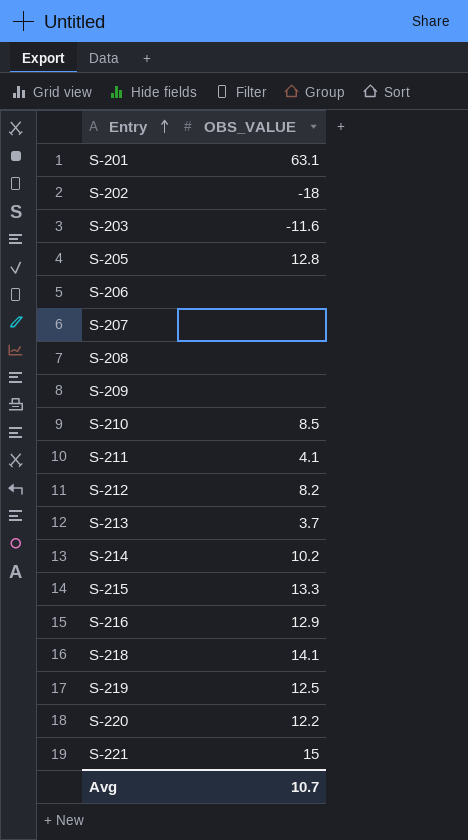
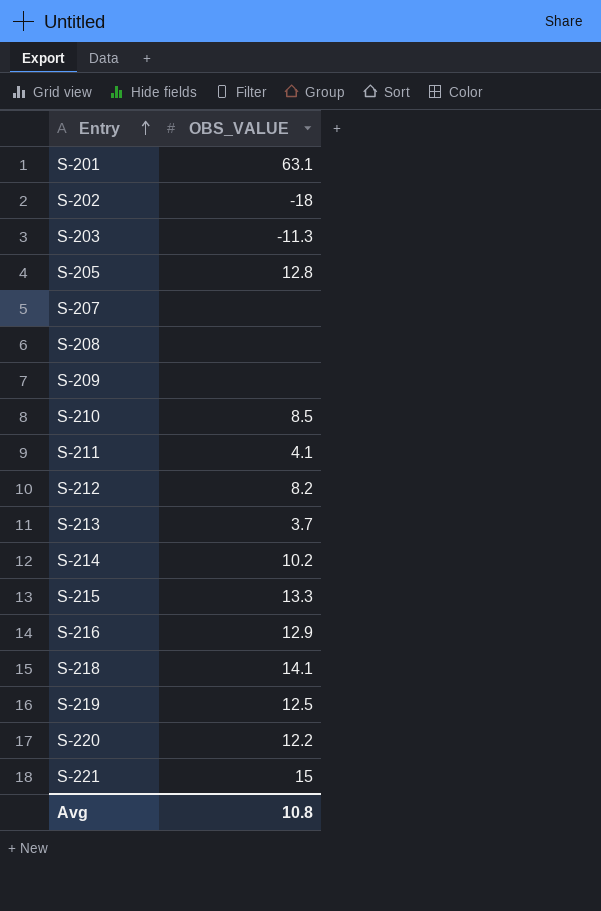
row S-206: none -> none
S-203 | OBS_VALUE: -11.6 -> -11.3
Avg | OBS_VALUE: 10.7 -> 10.8

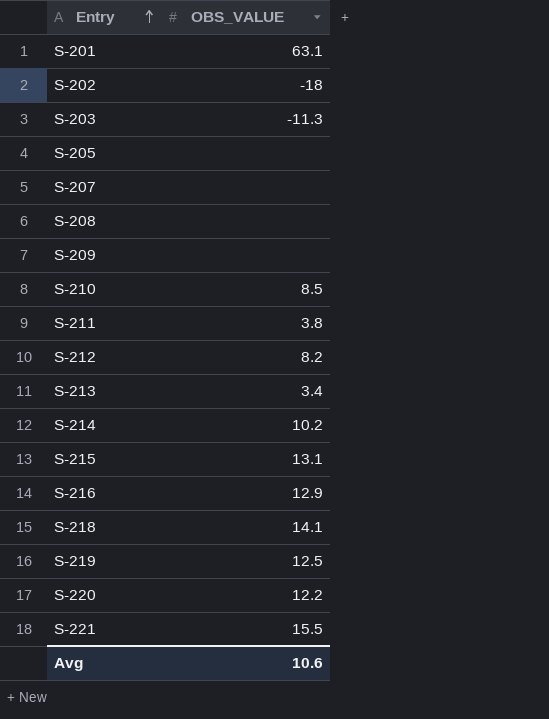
S-205 | OBS_VALUE: 12.8 -> none
S-211 | OBS_VALUE: 4.1 -> 3.8
S-213 | OBS_VALUE: 3.7 -> 3.4
S-215 | OBS_VALUE: 13.3 -> 13.1
S-221 | OBS_VALUE: 15 -> 15.5
Avg | OBS_VALUE: 10.8 -> 10.6

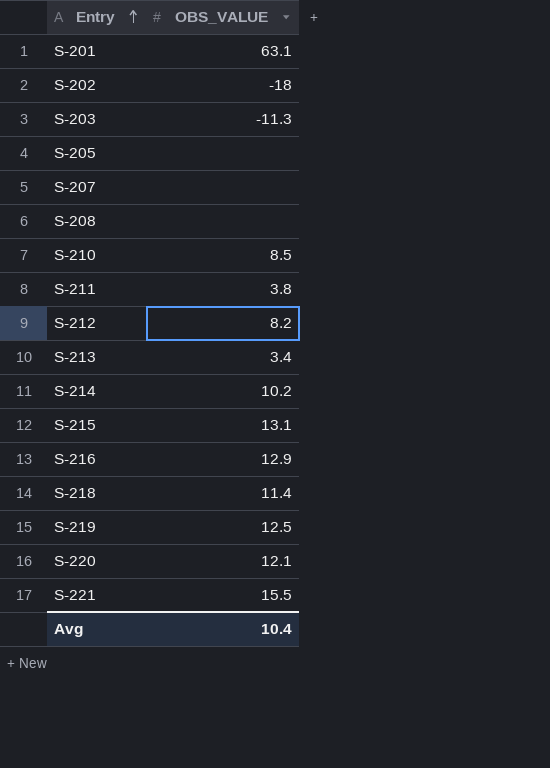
row S-209: none -> none
S-218 | OBS_VALUE: 14.1 -> 11.4
S-220 | OBS_VALUE: 12.2 -> 12.1
Avg | OBS_VALUE: 10.6 -> 10.4

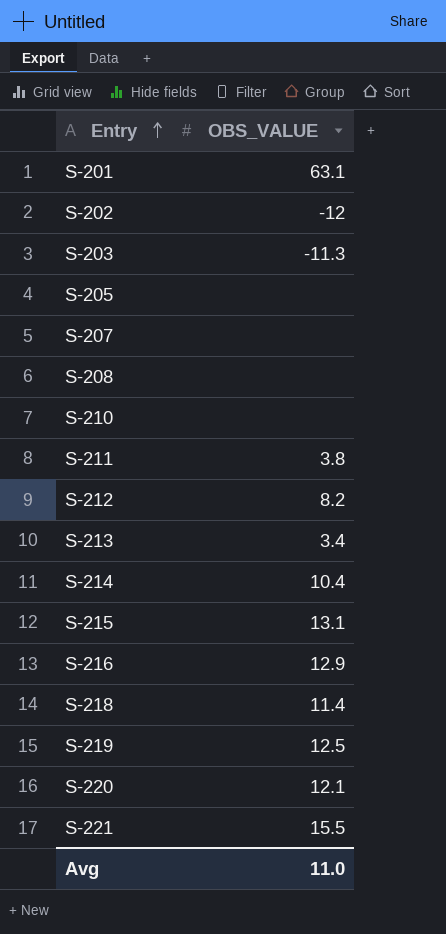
S-202 | OBS_VALUE: -18 -> -12
S-210 | OBS_VALUE: 8.5 -> none
S-214 | OBS_VALUE: 10.2 -> 10.4
Avg | OBS_VALUE: 10.4 -> 11.0

